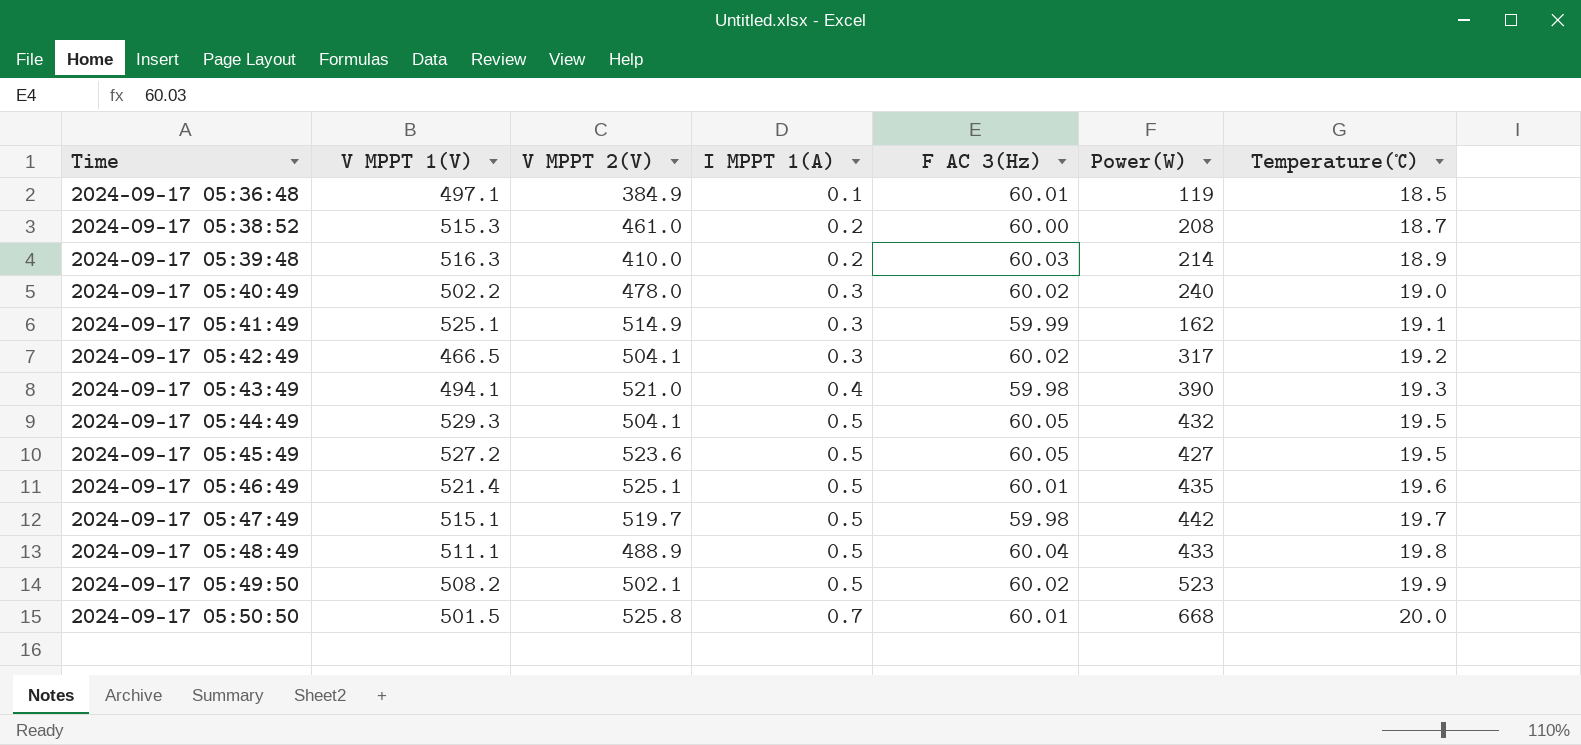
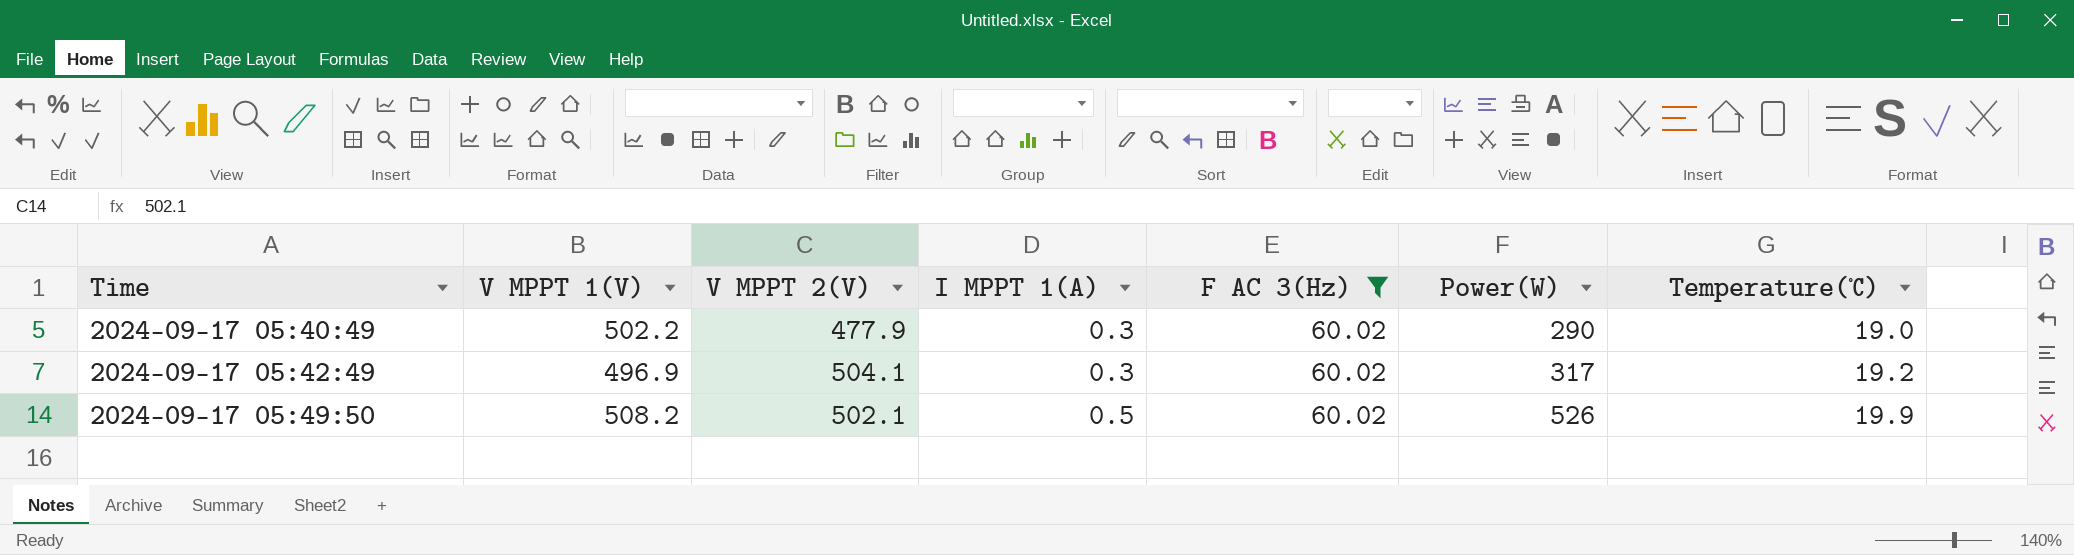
filter: none -> F AC 3(Hz) = 60.02
2024-09-17 05:40:49 | V MPPT 2(V): 478.0 -> 477.9
2024-09-17 05:40:49 | Power(W): 240 -> 290
2024-09-17 05:42:49 | V MPPT 1(V): 466.5 -> 496.9
2024-09-17 05:49:50 | Power(W): 523 -> 526

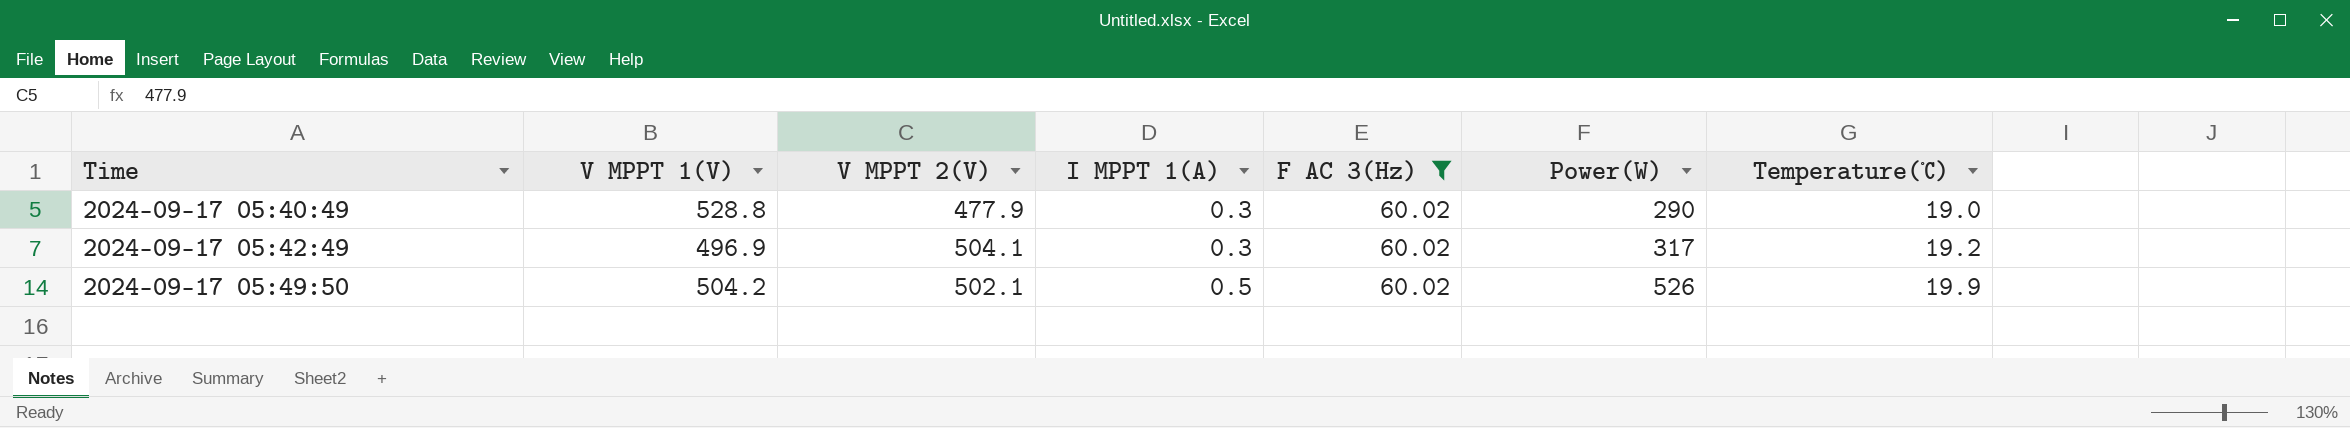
2024-09-17 05:40:49 | V MPPT 1(V): 502.2 -> 528.8
2024-09-17 05:49:50 | V MPPT 1(V): 508.2 -> 504.2

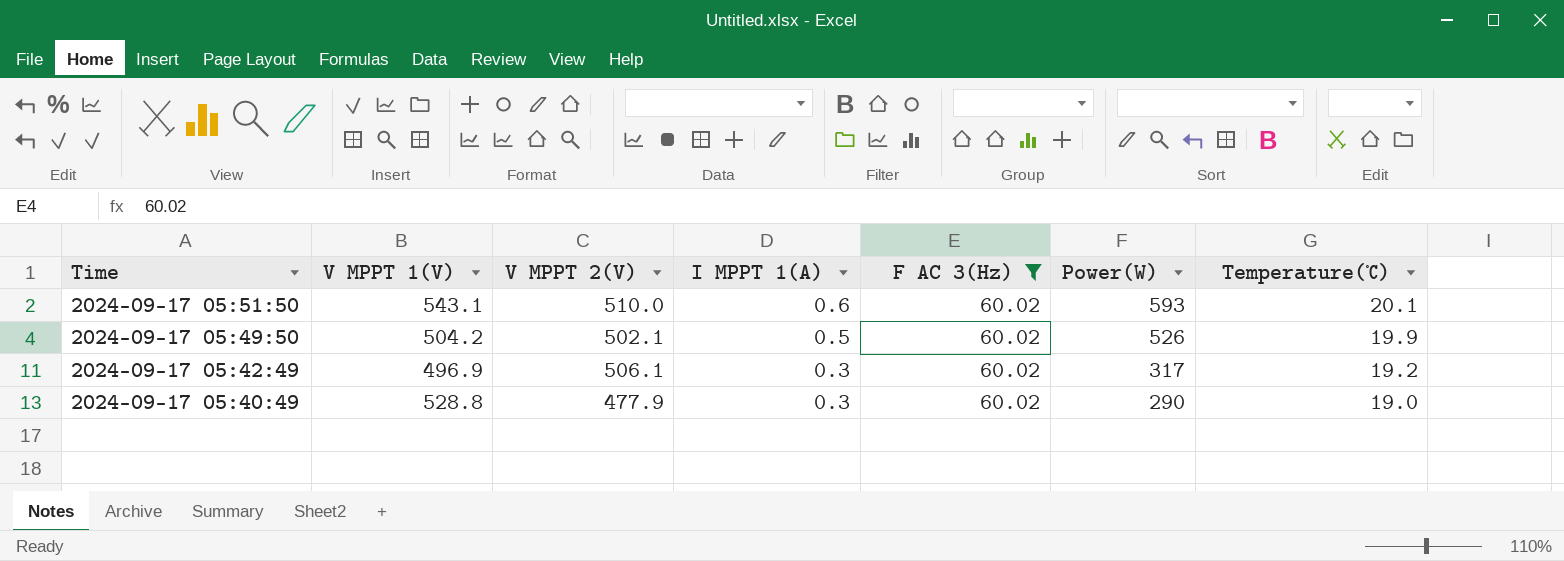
row order: Time ascending -> Time descending
row 2024-09-17 05:51:50: none -> 543.1 | 510.0 | 0.6 | 60.02 | 593 | 20.1
2024-09-17 05:42:49 | V MPPT 2(V): 504.1 -> 506.1

